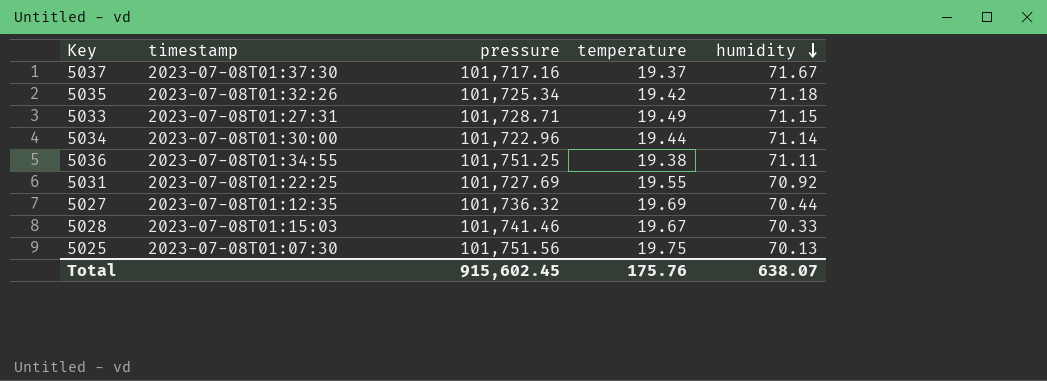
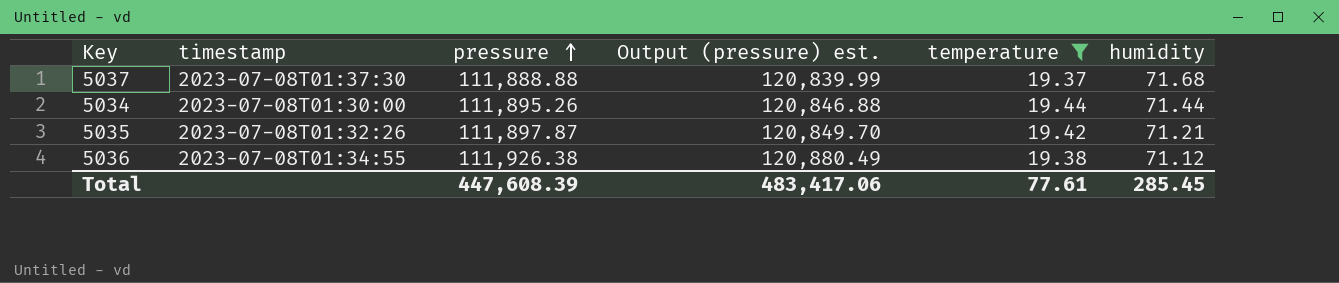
filter: none -> temperature <= 19.44
row order: humidity descending -> pressure ascending
column Output (pressure) est. | formula: none -> [pressure] * 1.08
5037 | pressure: 101,717.16 -> 111,888.88
5037 | humidity: 71.67 -> 71.68
5034 | pressure: 101,722.96 -> 111,895.26
5034 | humidity: 71.14 -> 71.44
5035 | pressure: 101,725.34 -> 111,897.87
5035 | humidity: 71.18 -> 71.21
5036 | pressure: 101,751.25 -> 111,926.38
5036 | humidity: 71.11 -> 71.12
Total | pressure: 915,602.45 -> 447,608.39
Total | temperature: 175.76 -> 77.61
Total | humidity: 638.07 -> 285.45

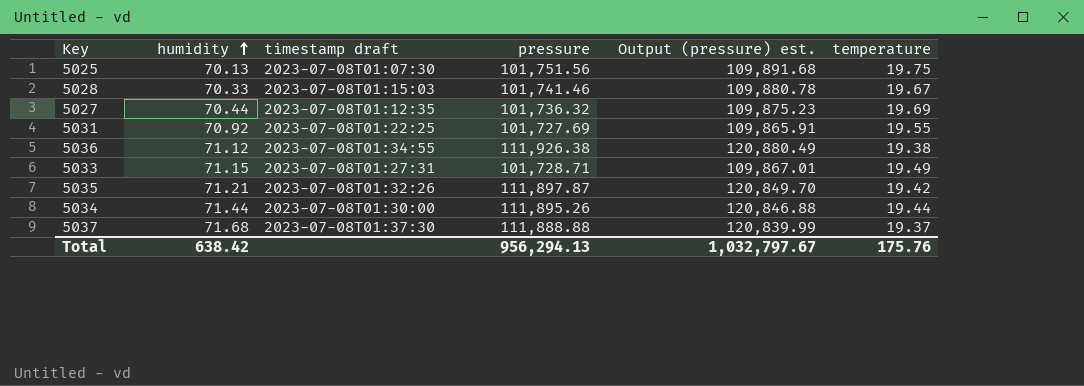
filter: temperature <= 19.44 -> none
row order: pressure ascending -> humidity ascending
column humidity | position: 6 -> 2
column name: timestamp -> timestamp draft
Total | humidity: 285.45 -> 638.42
Total | pressure: 447,608.39 -> 956,294.13
Total | Output (pressure) est.: 483,417.06 -> 1,032,797.67
Total | temperature: 77.61 -> 175.76

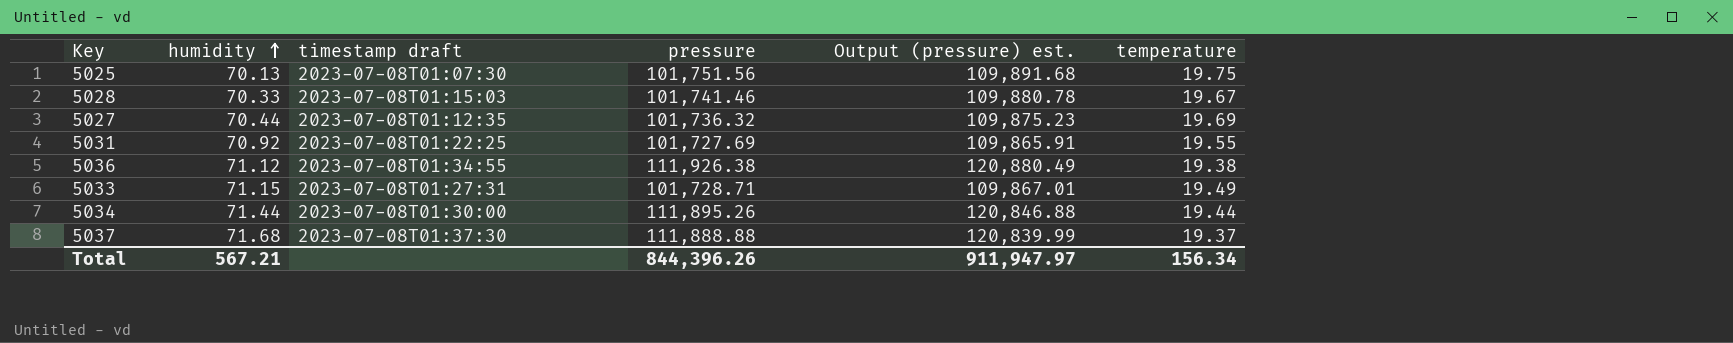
row 5035: 71.21 | 2023-07-08T01:32:26 | 111,897.87 | 120,849.70 | 19.42 -> none
Total | humidity: 638.42 -> 567.21
Total | pressure: 956,294.13 -> 844,396.26
Total | Output (pressure) est.: 1,032,797.67 -> 911,947.97
Total | temperature: 175.76 -> 156.34

